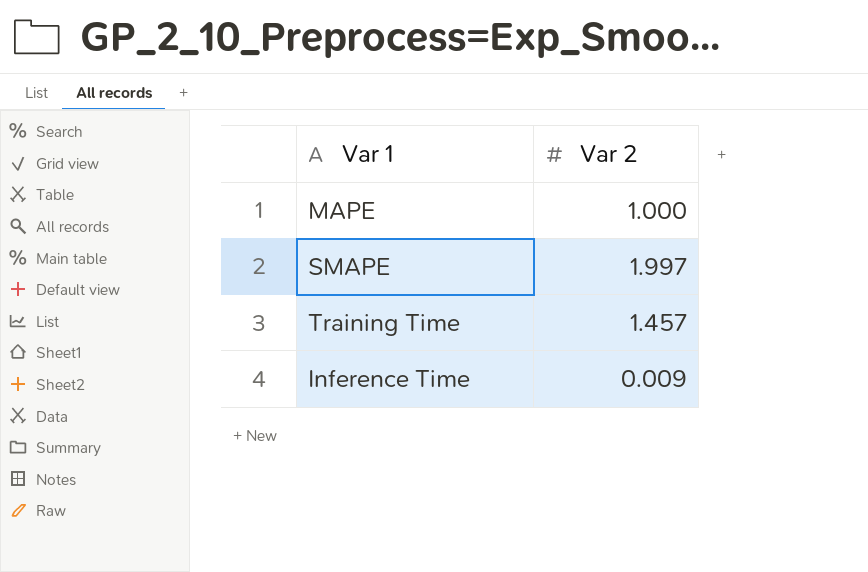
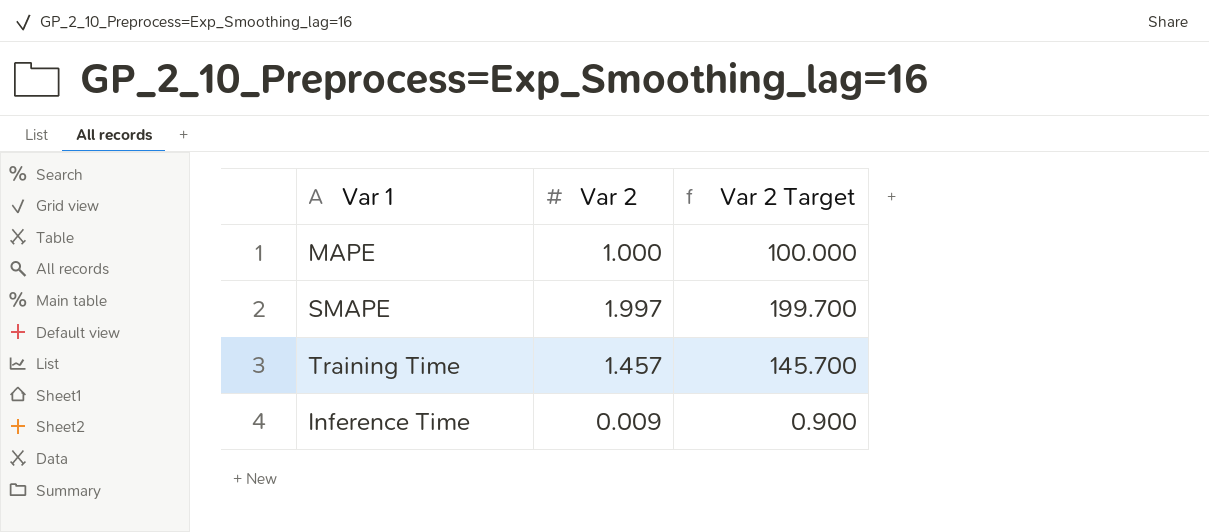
column Var 2 Target | formula: none -> [Var 2] * 100

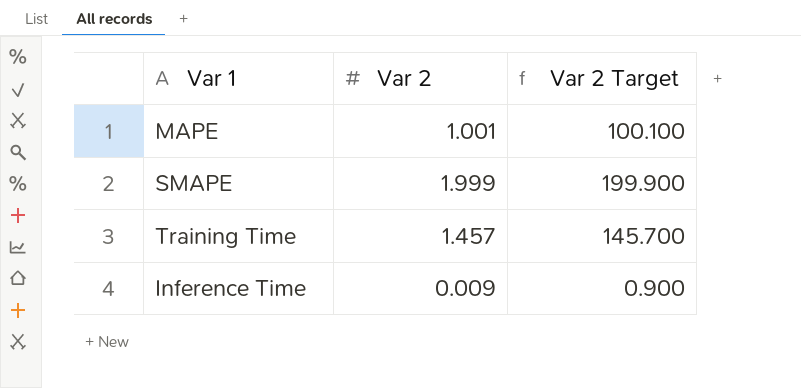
MAPE | Var 2: 1.000 -> 1.001
MAPE | Var 2 Target: 100.000 -> 100.100
SMAPE | Var 2: 1.997 -> 1.999
SMAPE | Var 2 Target: 199.700 -> 199.900

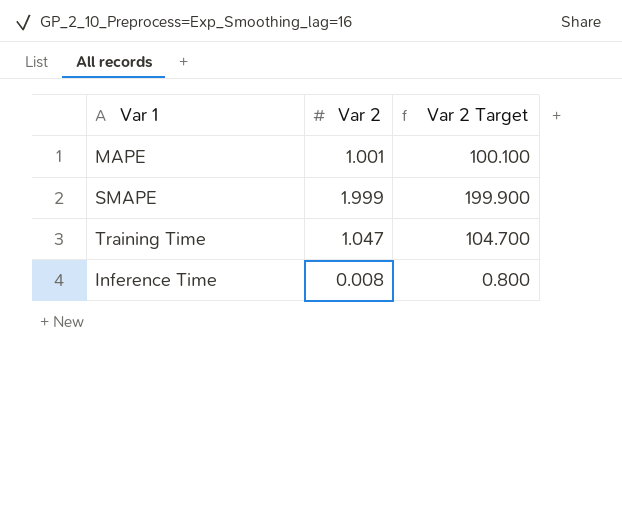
Training Time | Var 2: 1.457 -> 1.047
Training Time | Var 2 Target: 145.700 -> 104.700
Inference Time | Var 2: 0.009 -> 0.008
Inference Time | Var 2 Target: 0.900 -> 0.800

